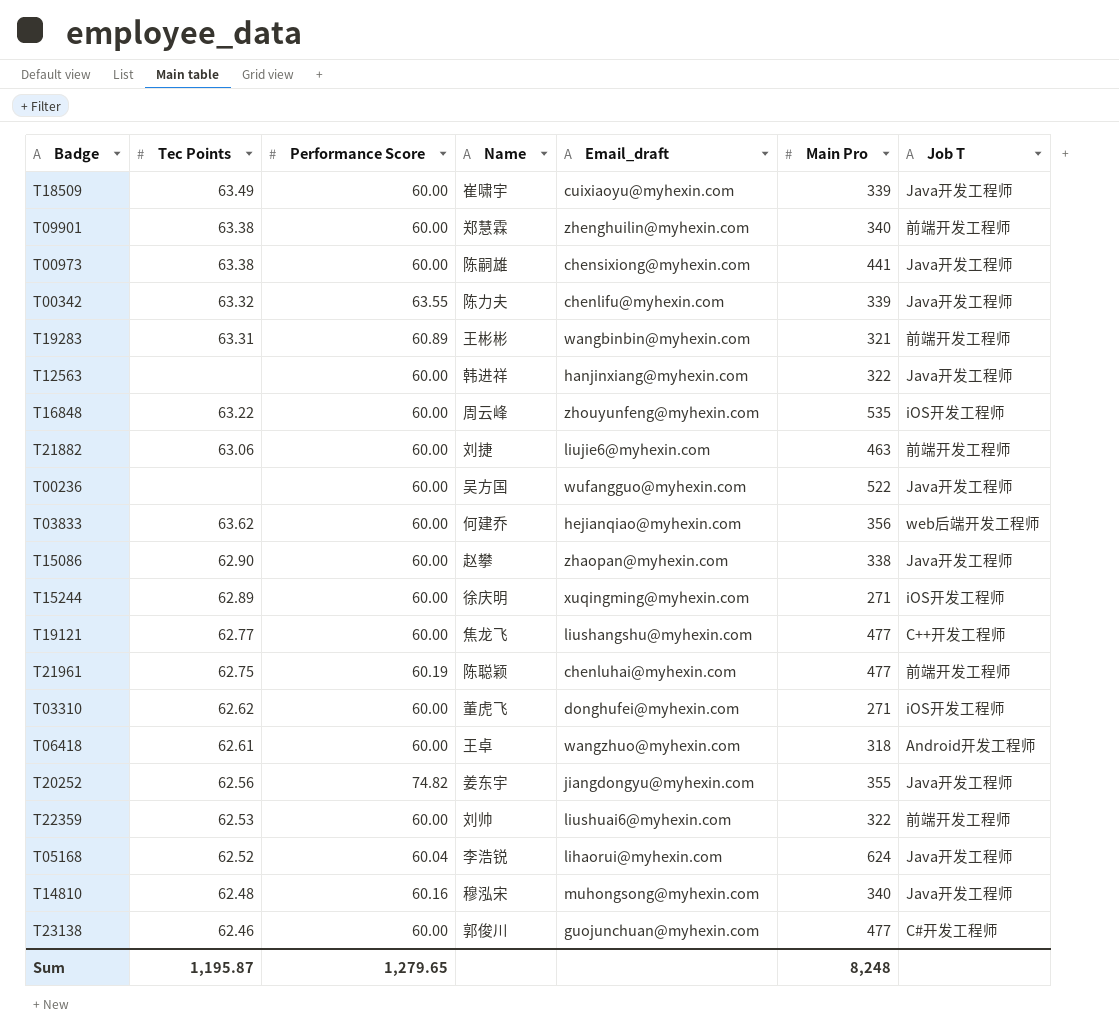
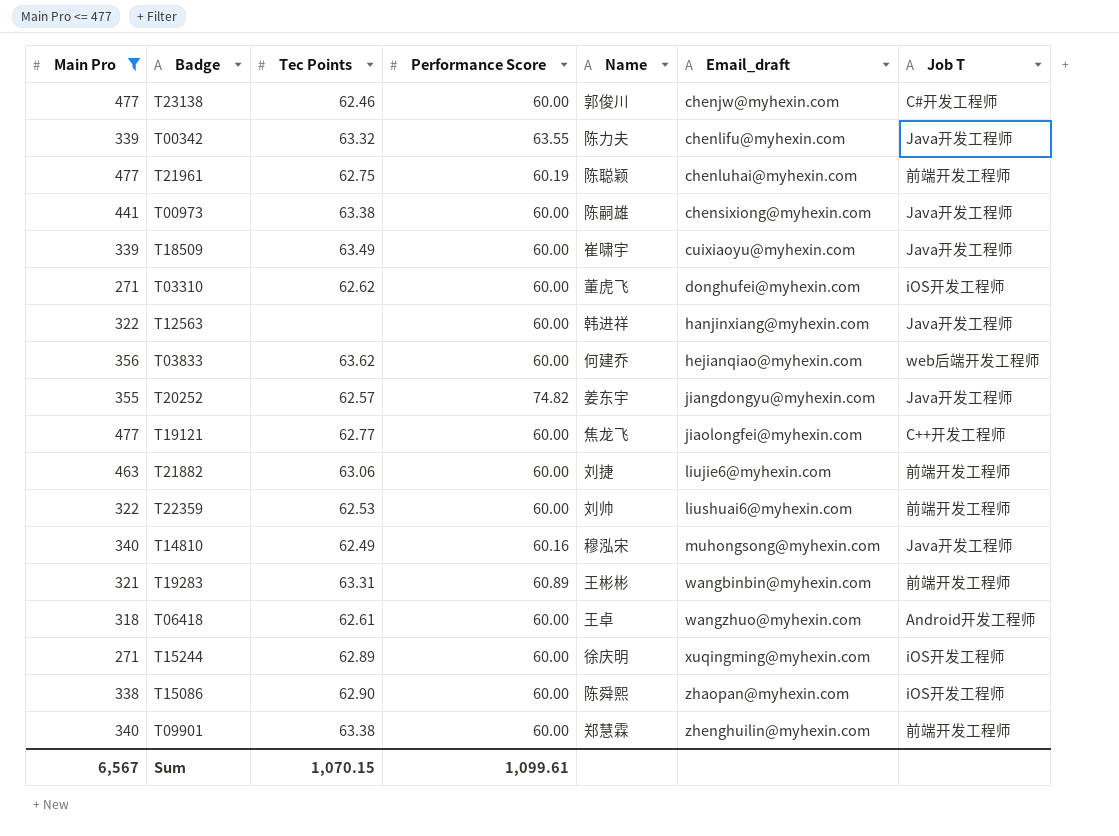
filter: none -> Main Pro <= 477
row order: none -> Email_draft ascending
column Main Pro | position: 6 -> 1
T23138 | Email_draft: guojunchuan@myhexin.com -> chenjw@myhexin.com
T20252 | Tec Points: 62.56 -> 62.57
T19121 | Email_draft: liushangshu@myhexin.com -> jiaolongfei@myhexin.com
T14810 | Tec Points: 62.48 -> 62.49
T15086 | Name: 赵攀 -> 陈舜熙
T15086 | Job T: Java开发工程师 -> iOS开发工程师
Sum | Main Pro: 8,248 -> 6,567
Sum | Tec Points: 1,195.87 -> 1,070.15
Sum | Performance Score: 1,279.65 -> 1,099.61

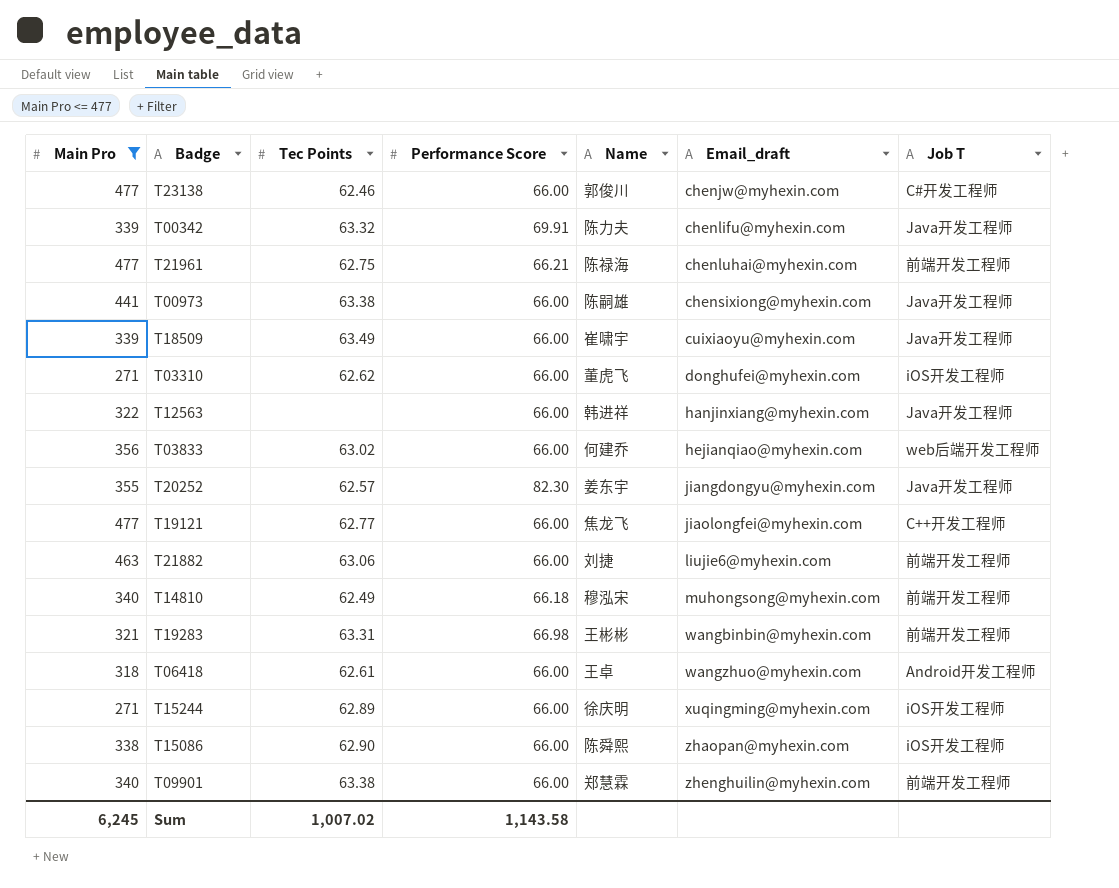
row T22359: 322 | 62.53 | 60.00 | 刘帅 | liushuai6@myhexin.com | 前端开发工程师 -> none
T23138 | Performance Score: 60.00 -> 66.00
T00342 | Performance Score: 63.55 -> 69.91
T21961 | Performance Score: 60.19 -> 66.21
T21961 | Name: 陈聪颖 -> 陈禄海
T00973 | Performance Score: 60.00 -> 66.00
T18509 | Performance Score: 60.00 -> 66.00
T03310 | Performance Score: 60.00 -> 66.00
T12563 | Performance Score: 60.00 -> 66.00
T03833 | Tec Points: 63.62 -> 63.02
T03833 | Performance Score: 60.00 -> 66.00
T20252 | Performance Score: 74.82 -> 82.30
T19121 | Performance Score: 60.00 -> 66.00
T21882 | Performance Score: 60.00 -> 66.00
T14810 | Performance Score: 60.16 -> 66.18
T14810 | Job T: Java开发工程师 -> 前端开发工程师
T19283 | Performance Score: 60.89 -> 66.98
T06418 | Performance Score: 60.00 -> 66.00
T15244 | Performance Score: 60.00 -> 66.00
T15086 | Performance Score: 60.00 -> 66.00
T09901 | Performance Score: 60.00 -> 66.00
Sum | Main Pro: 6,567 -> 6,245
Sum | Tec Points: 1,070.15 -> 1,007.02
Sum | Performance Score: 1,099.61 -> 1,143.58

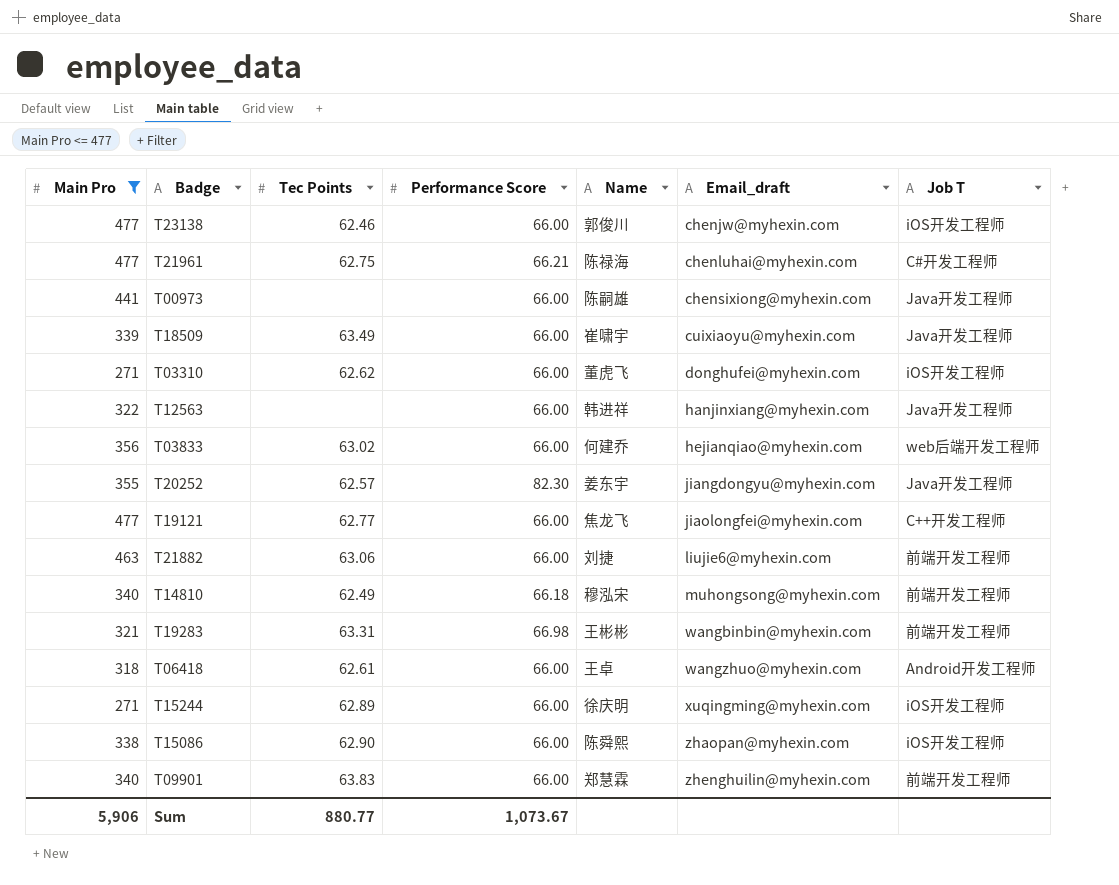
row T00342: 339 | 63.32 | 69.91 | 陈力夫 | chenlifu@myhexin.com | Java开发工程师 -> none
T23138 | Job T: C#开发工程师 -> iOS开发工程师
T21961 | Job T: 前端开发工程师 -> C#开发工程师
T00973 | Tec Points: 63.38 -> none
T09901 | Tec Points: 63.38 -> 63.83
Sum | Main Pro: 6,245 -> 5,906
Sum | Tec Points: 1,007.02 -> 880.77
Sum | Performance Score: 1,143.58 -> 1,073.67

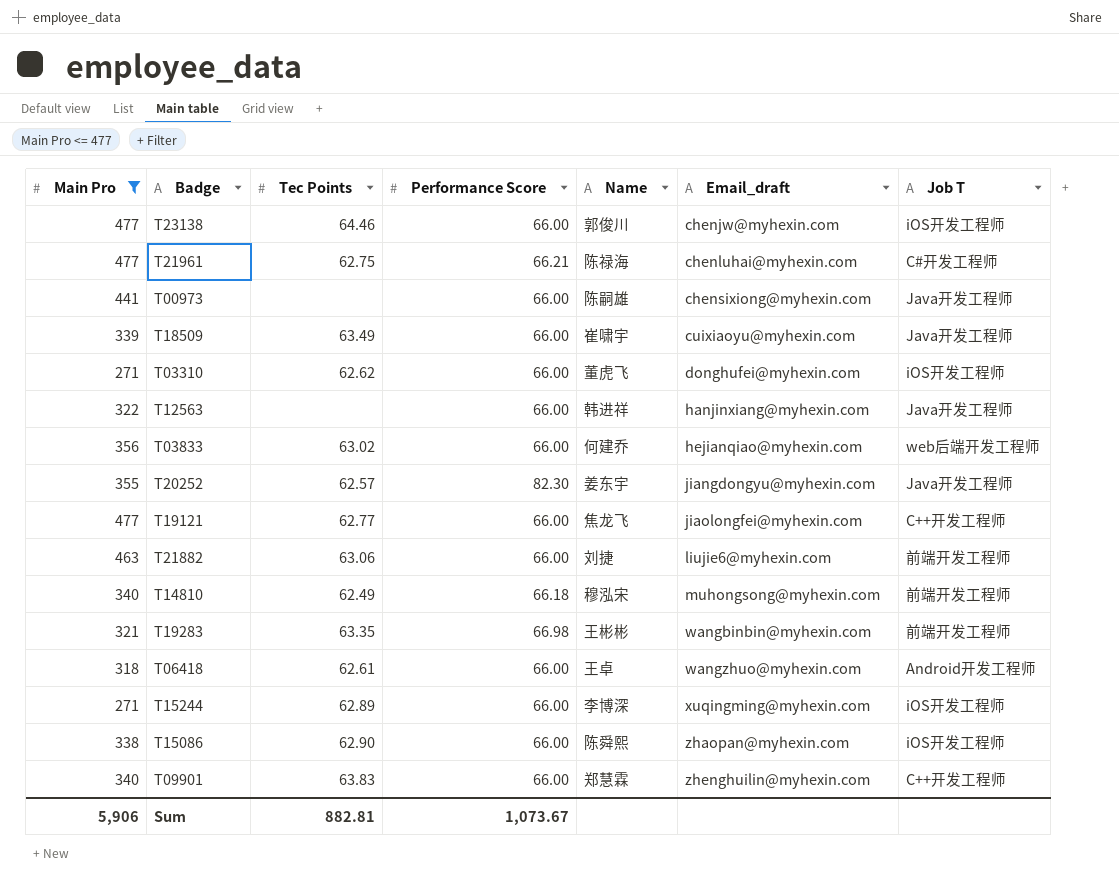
T23138 | Tec Points: 62.46 -> 64.46
T19283 | Tec Points: 63.31 -> 63.35
T15244 | Name: 徐庆明 -> 李博深
T09901 | Job T: 前端开发工程师 -> C++开发工程师
Sum | Tec Points: 880.77 -> 882.81

